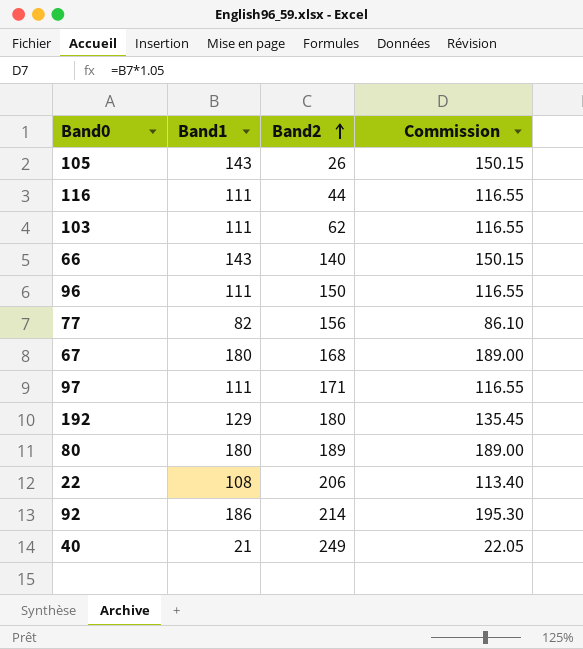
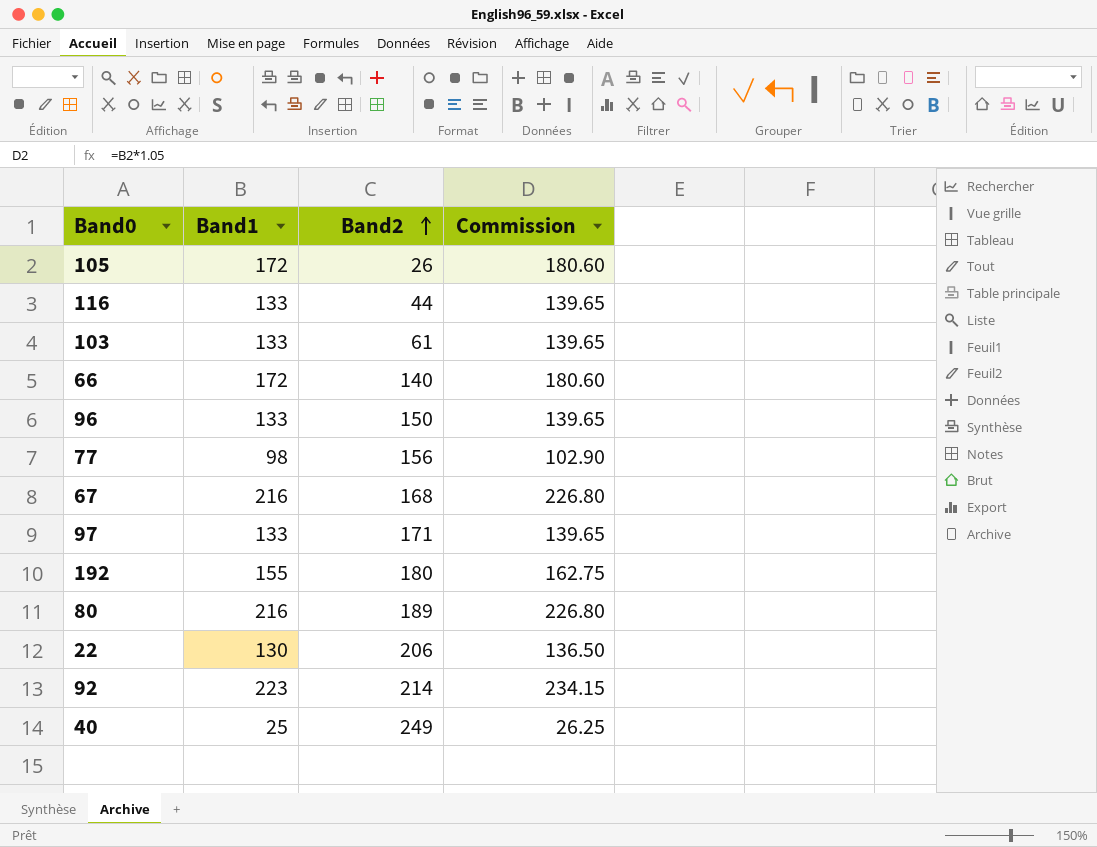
105 | Band1: 143 -> 172
105 | Commission: 150.15 -> 180.60
116 | Band1: 111 -> 133
116 | Commission: 116.55 -> 139.65
103 | Band1: 111 -> 133
103 | Band2: 62 -> 61
103 | Commission: 116.55 -> 139.65
66 | Band1: 143 -> 172
66 | Commission: 150.15 -> 180.60
96 | Band1: 111 -> 133
96 | Commission: 116.55 -> 139.65
77 | Band1: 82 -> 98
77 | Commission: 86.10 -> 102.90
67 | Band1: 180 -> 216
67 | Commission: 189.00 -> 226.80
97 | Band1: 111 -> 133
97 | Commission: 116.55 -> 139.65
192 | Band1: 129 -> 155
192 | Commission: 135.45 -> 162.75
80 | Band1: 180 -> 216
80 | Commission: 189.00 -> 226.80
22 | Band1: 108 -> 130
22 | Commission: 113.40 -> 136.50
92 | Band1: 186 -> 223
92 | Commission: 195.30 -> 234.15
40 | Band1: 21 -> 25
40 | Commission: 22.05 -> 26.25

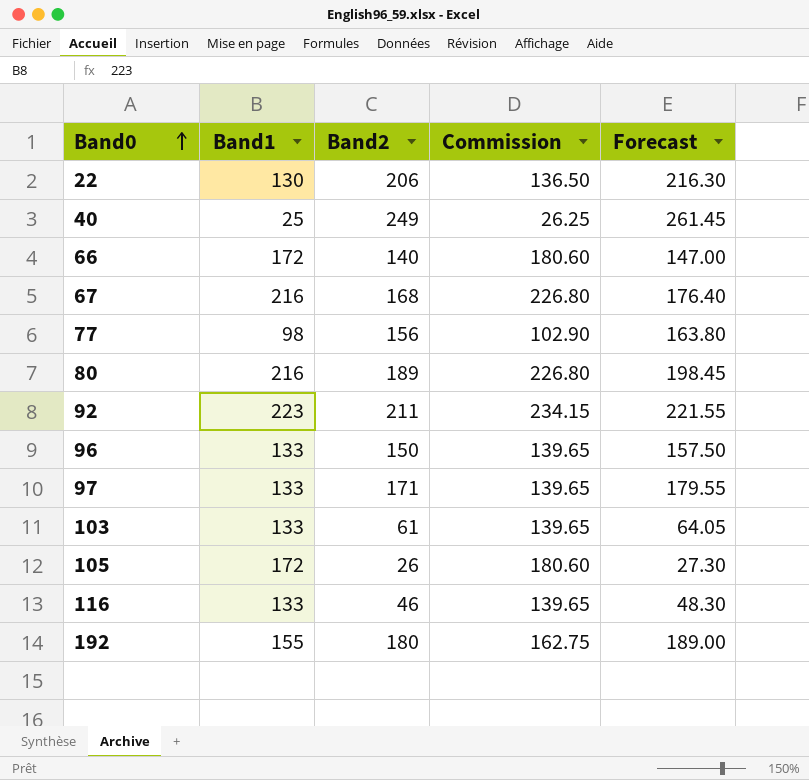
row order: Band2 ascending -> Band0 ascending
column Forecast | formula: none -> [Band2] * 1.05
92 | Band2: 214 -> 211
116 | Band2: 44 -> 46

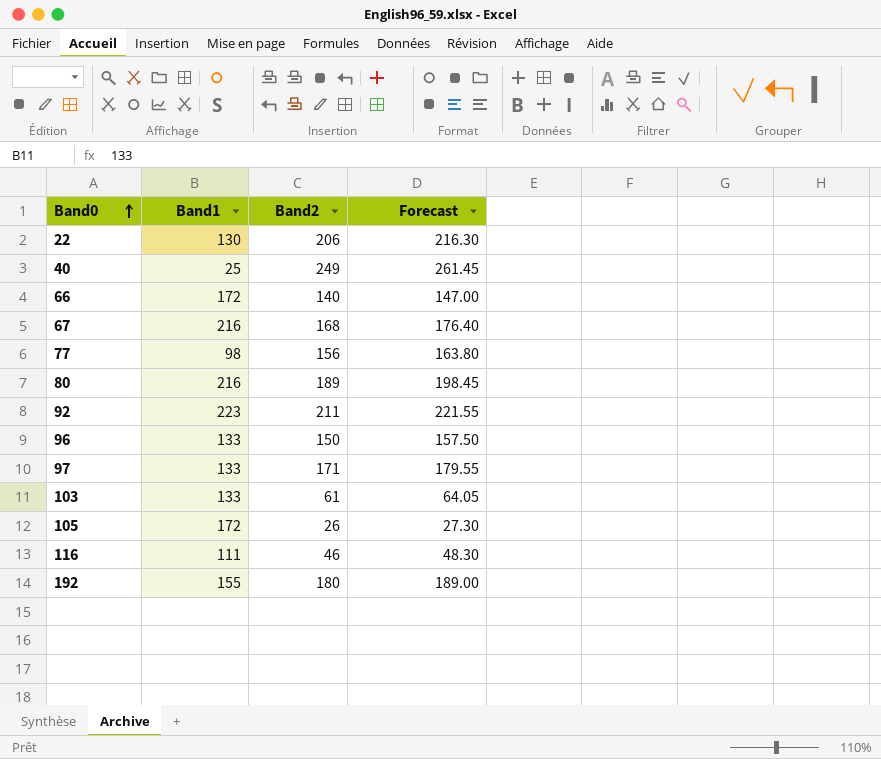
column Commission | formula: [Band1] * 1.05 -> none
116 | Band1: 133 -> 111

